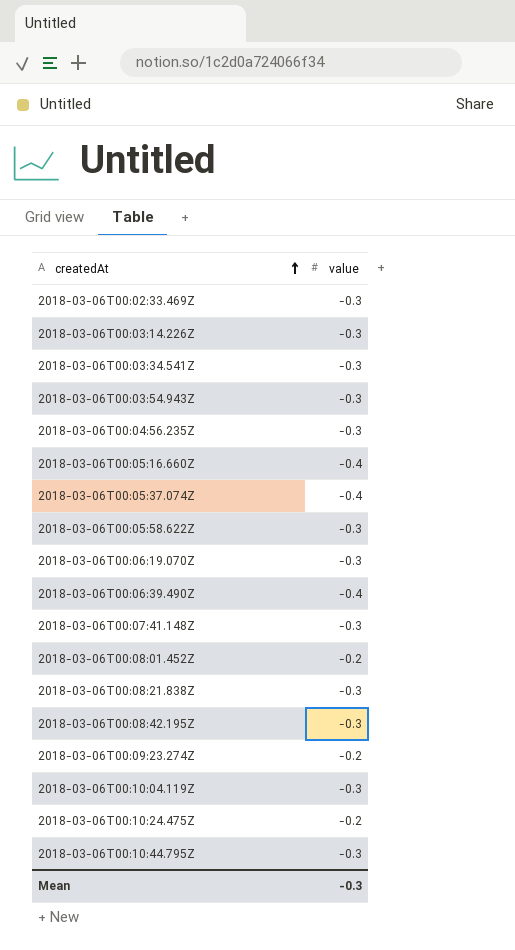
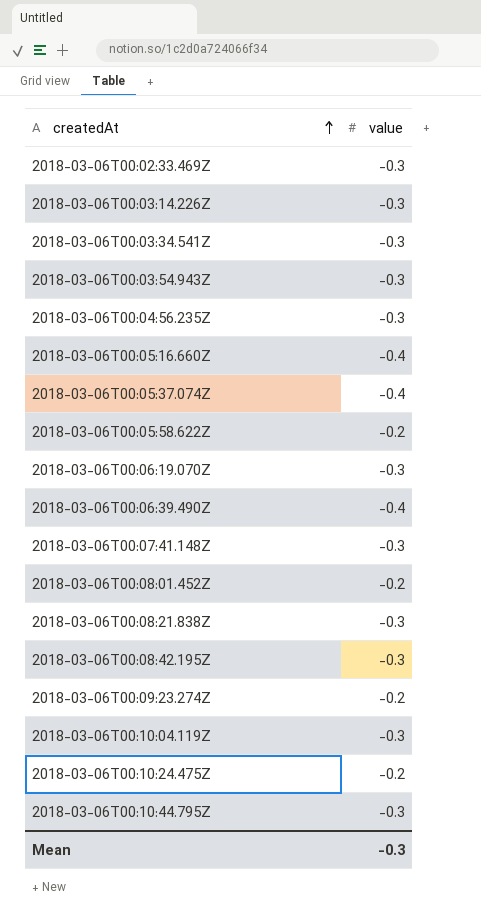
2018-03-06T00:05:58.622Z | value: -0.3 -> -0.2

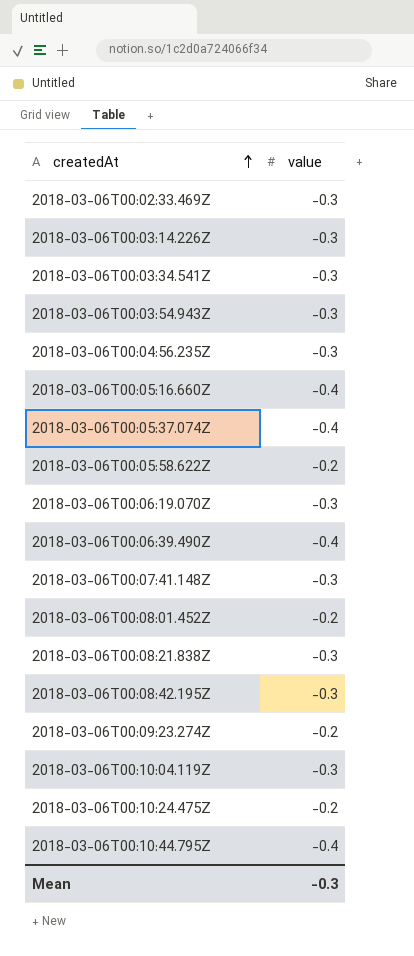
2018-03-06T00:10:44.795Z | value: -0.3 -> -0.4

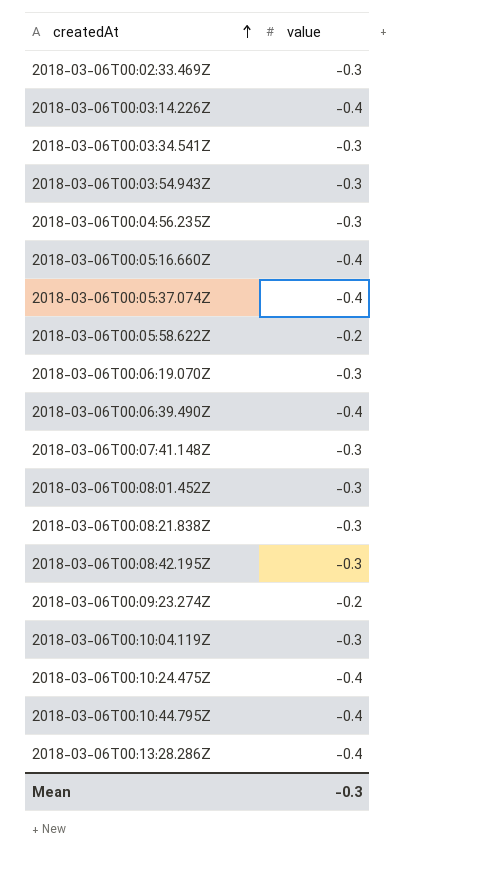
2018-03-06T00:03:14.226Z | value: -0.3 -> -0.4
2018-03-06T00:08:01.452Z | value: -0.2 -> -0.3
2018-03-06T00:10:24.475Z | value: -0.2 -> -0.4
row 2018-03-06T00:13:28.286Z: none -> -0.4

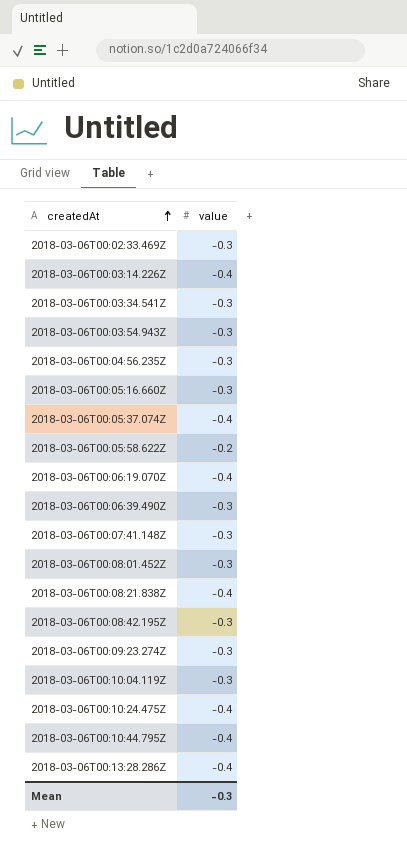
2018-03-06T00:05:16.660Z | value: -0.4 -> -0.3
2018-03-06T00:06:19.070Z | value: -0.3 -> -0.4
2018-03-06T00:06:39.490Z | value: -0.4 -> -0.3
2018-03-06T00:08:21.838Z | value: -0.3 -> -0.4
2018-03-06T00:09:23.274Z | value: -0.2 -> -0.3

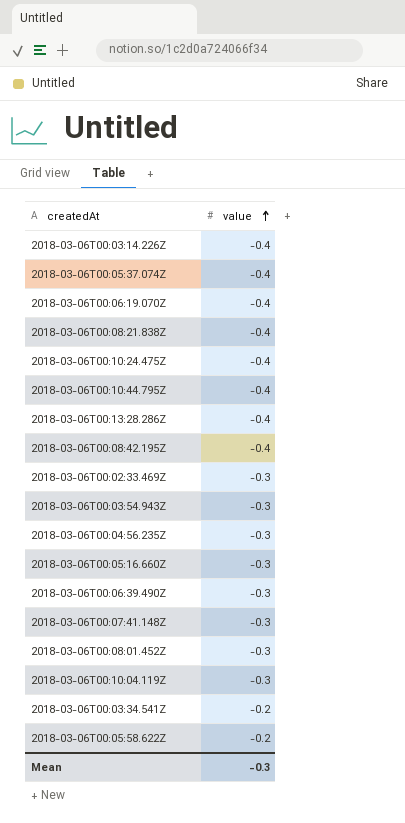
row order: createdAt ascending -> value ascending
row 2018-03-06T00:09:23.274Z: -0.3 -> none
2018-03-06T00:08:42.195Z | value: -0.3 -> -0.4
2018-03-06T00:03:34.541Z | value: -0.3 -> -0.2

